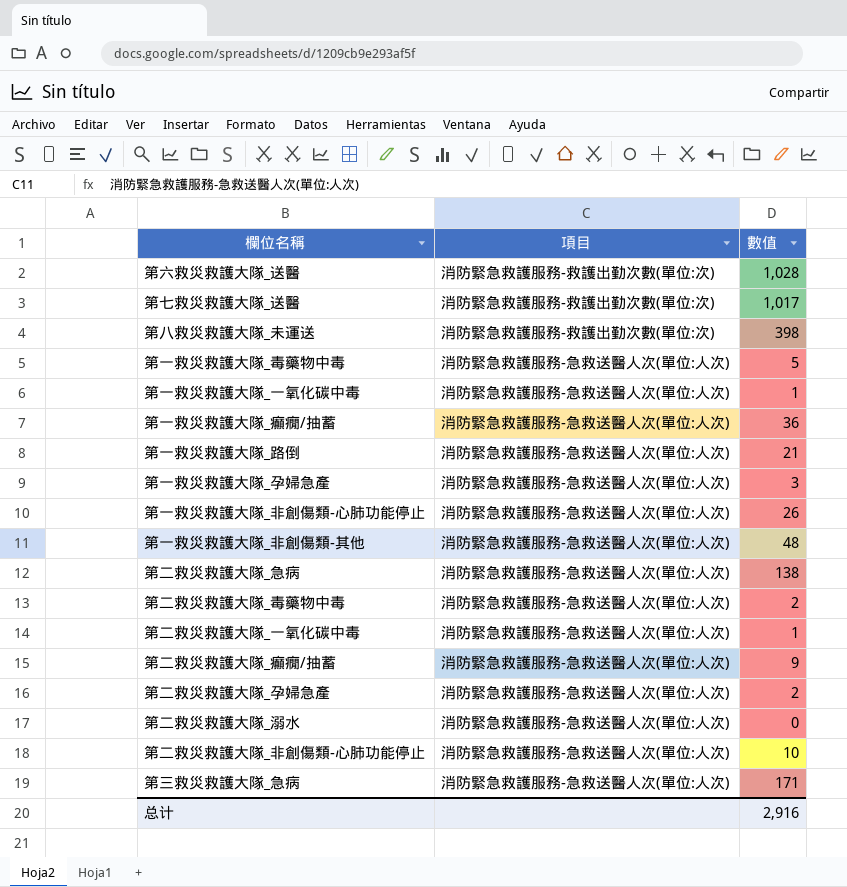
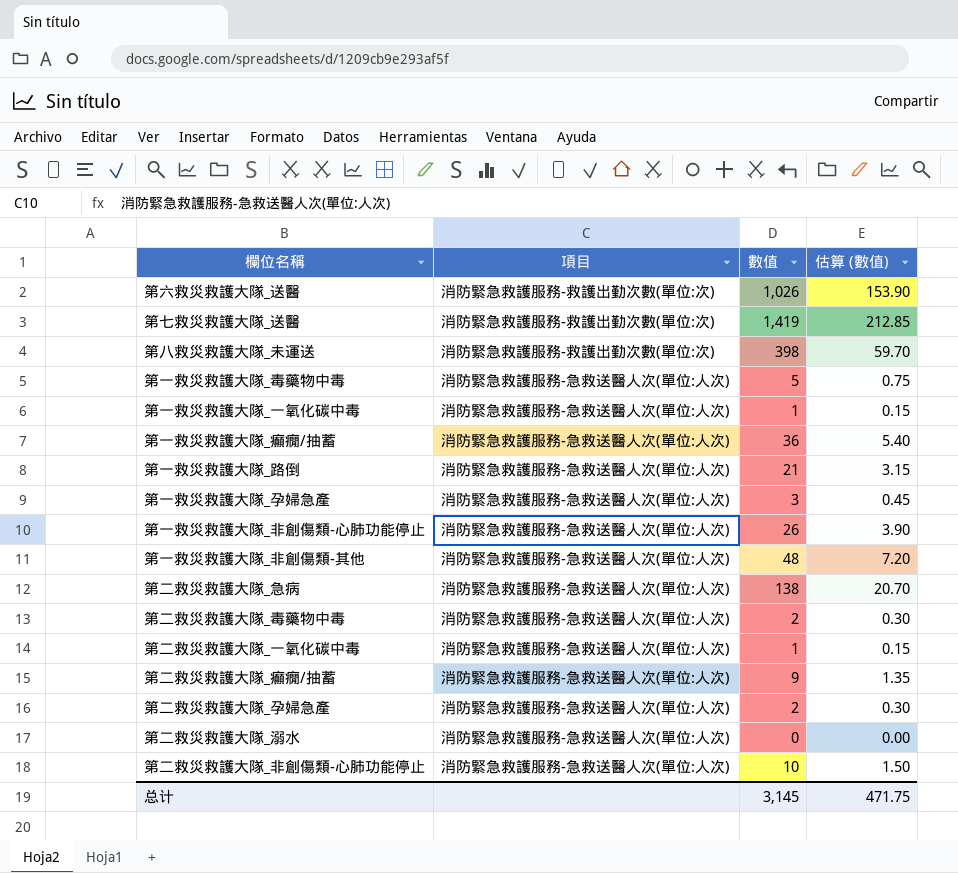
column 估算 (數值) | formula: none -> [數值] * 0.15
row 第三救災救護大隊_急病: 消防緊急救護服務-急救送醫人次(單位:人次) | 171 -> none
第六救災救護大隊_送醫 | 數值: 1,028 -> 1,026
第七救災救護大隊_送醫 | 數值: 1,017 -> 1,419
总计 | 數值: 2,916 -> 3,145

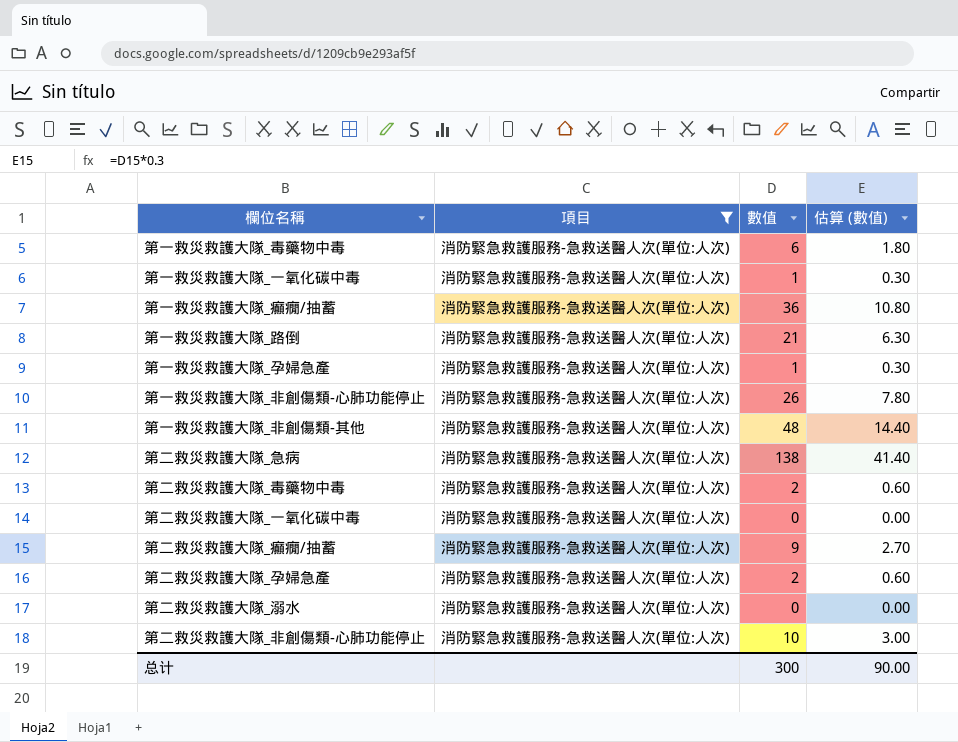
filter: none -> 項目 = 消防緊急救護服務-急救送醫人次(單位:人次)
column 估算 (數值) | formula: [數值] * 0.15 -> [數值] * 0.3
第一救災救護大隊_毒藥物中毒 | 數值: 5 -> 6
第一救災救護大隊_孕婦急產 | 數值: 3 -> 1
第二救災救護大隊_一氧化碳中毒 | 數值: 1 -> 0
总计 | 數值: 3,145 -> 300
总计 | 估算 (數值): 471.75 -> 90.00

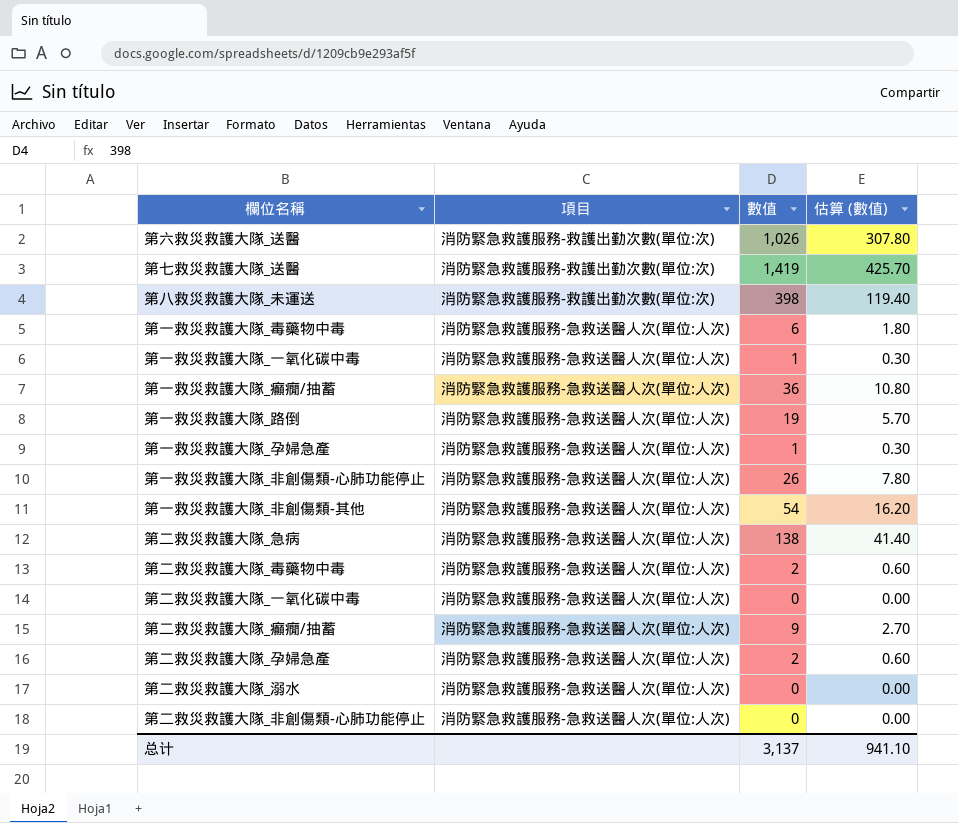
filter: 項目 = 消防緊急救護服務-急救送醫人次(單位:人次) -> none
第一救災救護大隊_路倒 | 數值: 21 -> 19
第一救災救護大隊_路倒 | 估算 (數值): 6.30 -> 5.70
第一救災救護大隊_非創傷類-其他 | 數值: 48 -> 54
第一救災救護大隊_非創傷類-其他 | 估算 (數值): 14.40 -> 16.20
第二救災救護大隊_非創傷類-心肺功能停止 | 數值: 10 -> 0
第二救災救護大隊_非創傷類-心肺功能停止 | 估算 (數值): 3.00 -> 0.00
总计 | 數值: 300 -> 3,137
总计 | 估算 (數值): 90.00 -> 941.10

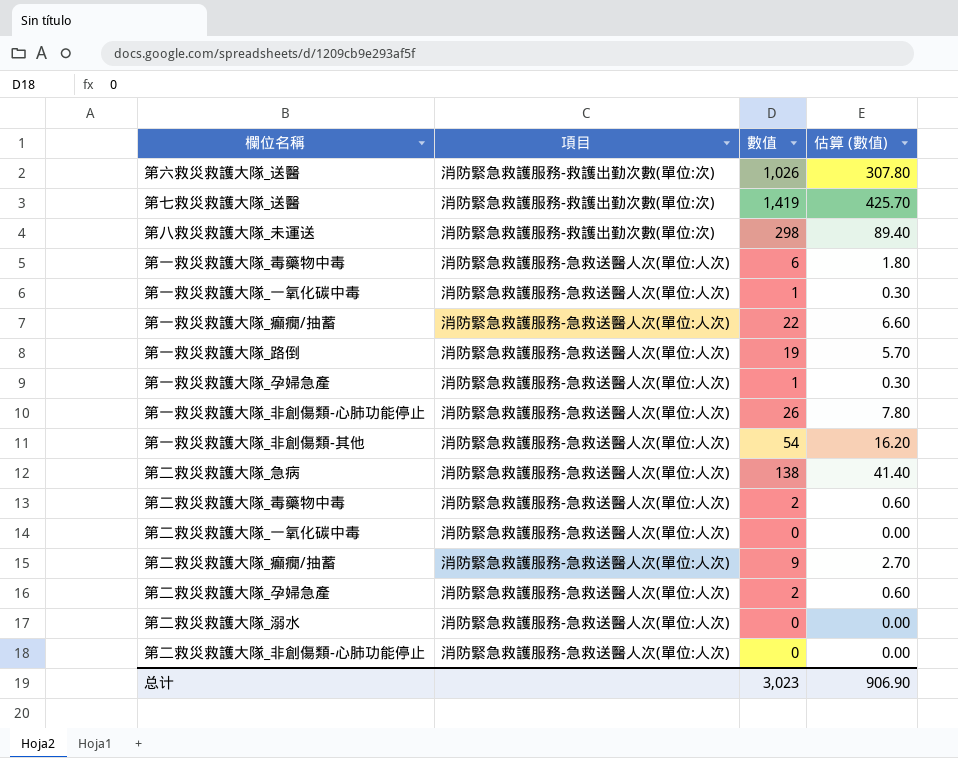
第八救災救護大隊_未運送 | 數值: 398 -> 298
第八救災救護大隊_未運送 | 估算 (數值): 119.40 -> 89.40
第一救災救護大隊_癲癇/抽蓄 | 數值: 36 -> 22
第一救災救護大隊_癲癇/抽蓄 | 估算 (數值): 10.80 -> 6.60
总计 | 數值: 3,137 -> 3,023
总计 | 估算 (數值): 941.10 -> 906.90

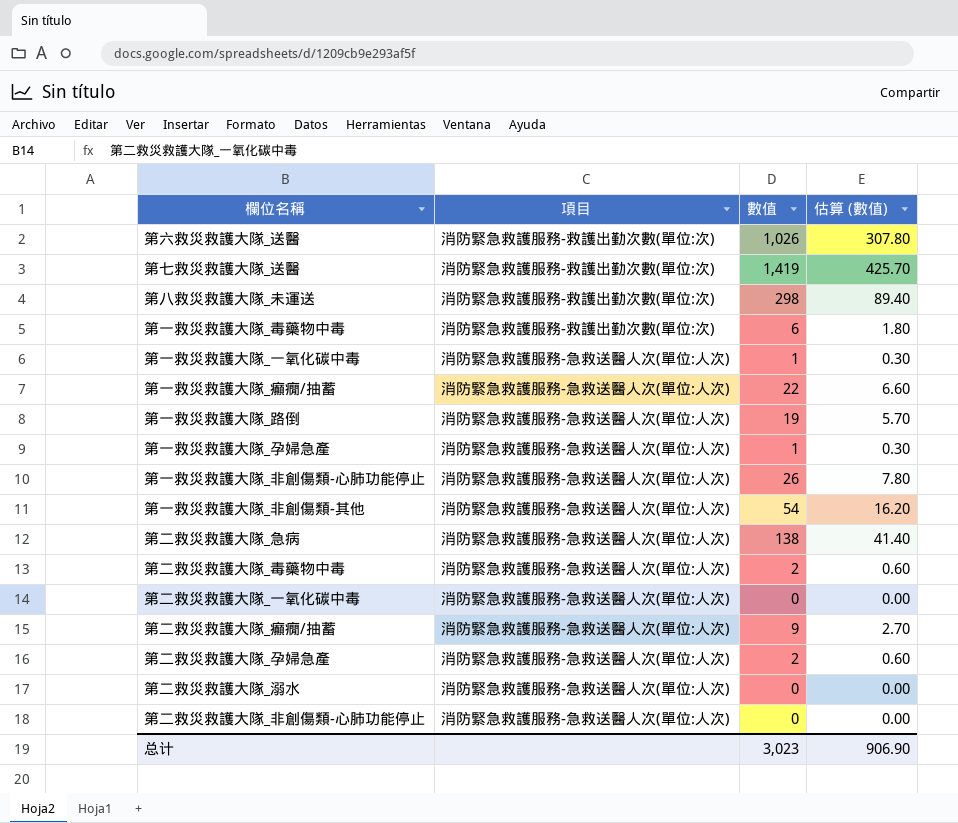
第一救災救護大隊_毒藥物中毒 | 項目: 消防緊急救護服務-急救送醫人次(單位:人次) -> 消防緊急救護服務-救護出勤次數(單位:次)

